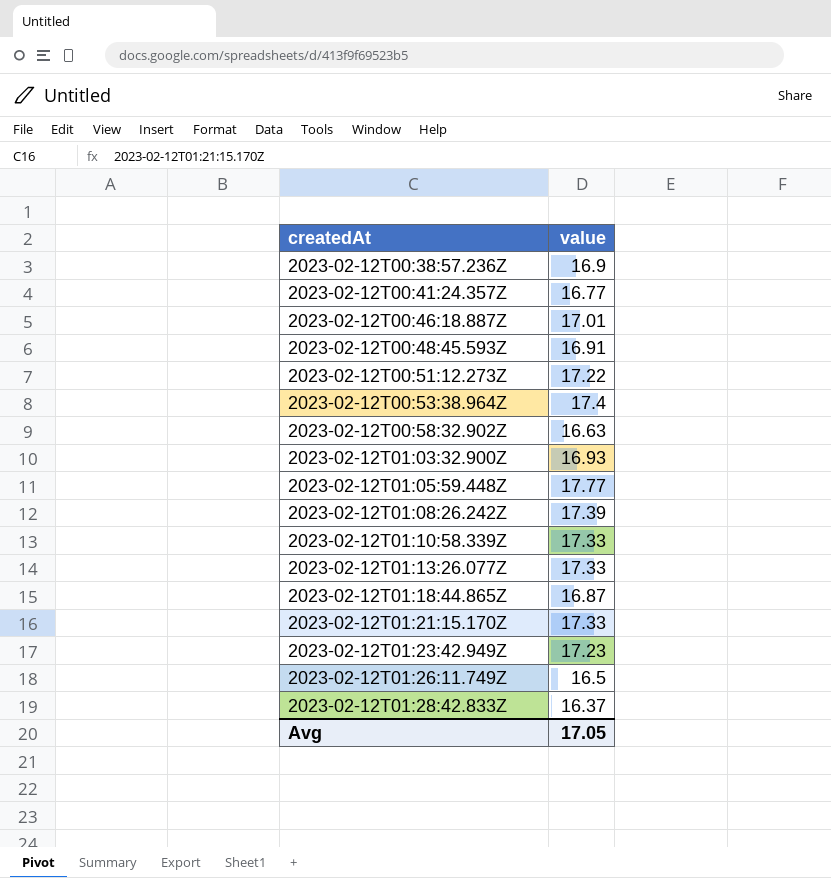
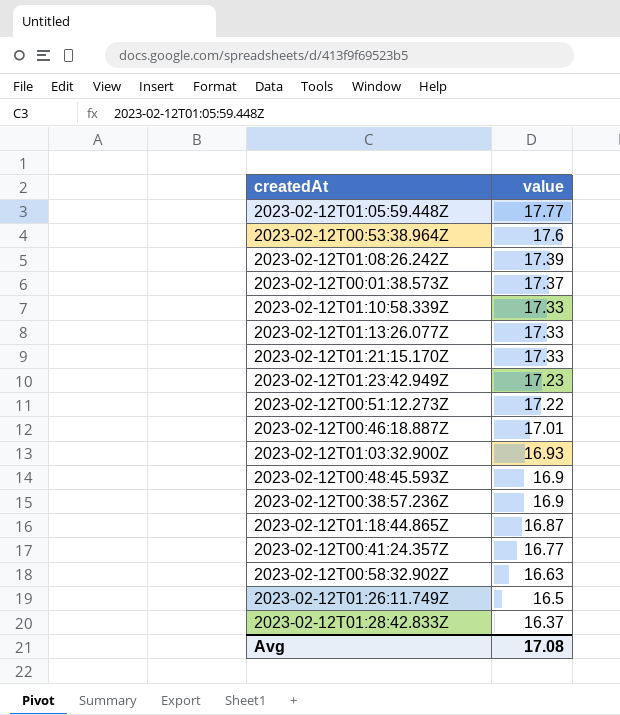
row order: createdAt ascending -> value descending
2023-02-12T00:53:38.964Z | value: 17.4 -> 17.6
row 2023-02-12T00:01:38.573Z: none -> 17.37
2023-02-12T00:48:45.593Z | value: 16.91 -> 16.9
Avg | value: 17.05 -> 17.08

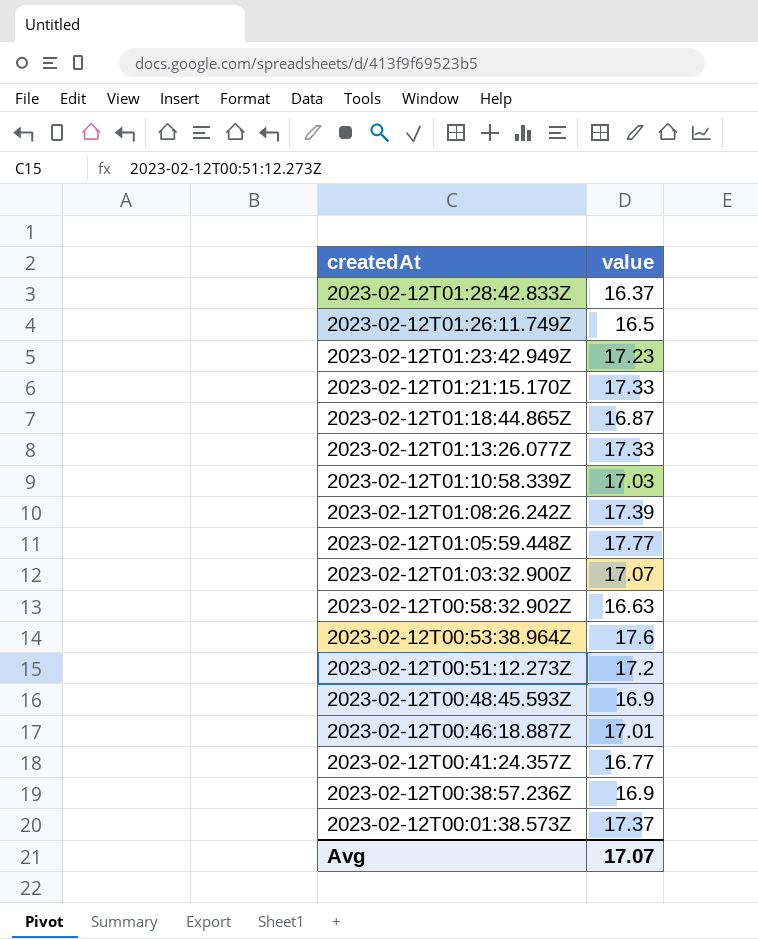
row order: value descending -> createdAt descending
2023-02-12T01:10:58.339Z | value: 17.33 -> 17.03
2023-02-12T01:03:32.900Z | value: 16.93 -> 17.07
2023-02-12T00:51:12.273Z | value: 17.22 -> 17.2
Avg | value: 17.08 -> 17.07

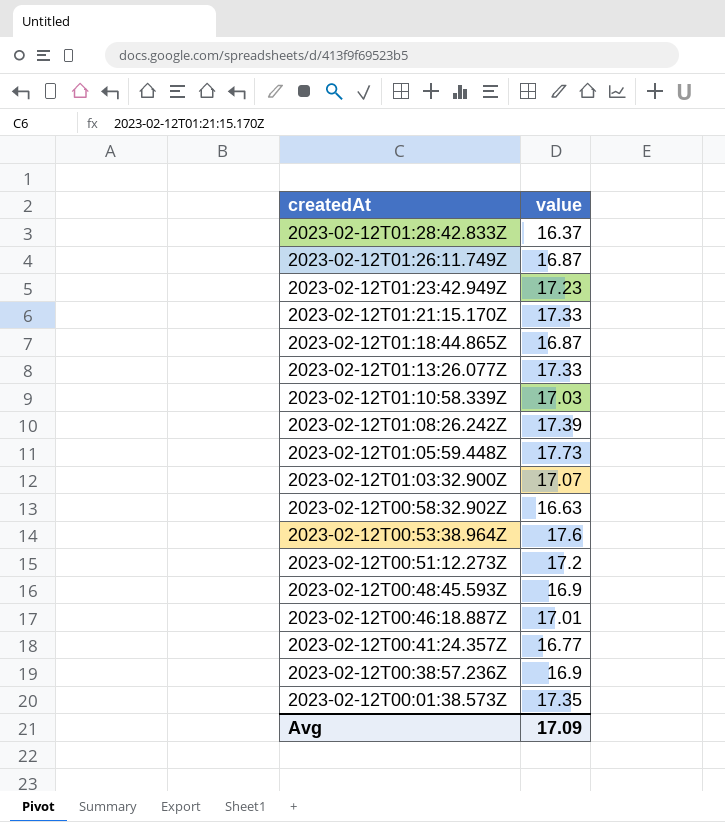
2023-02-12T01:26:11.749Z | value: 16.5 -> 16.87
2023-02-12T01:05:59.448Z | value: 17.77 -> 17.73
2023-02-12T00:01:38.573Z | value: 17.37 -> 17.35
Avg | value: 17.07 -> 17.09

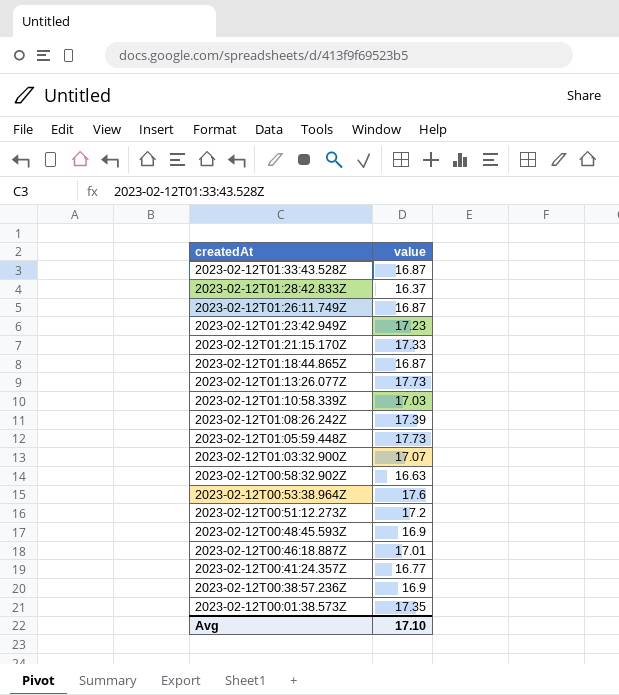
row 2023-02-12T01:33:43.528Z: none -> 16.87
2023-02-12T01:13:26.077Z | value: 17.33 -> 17.73
Avg | value: 17.09 -> 17.10

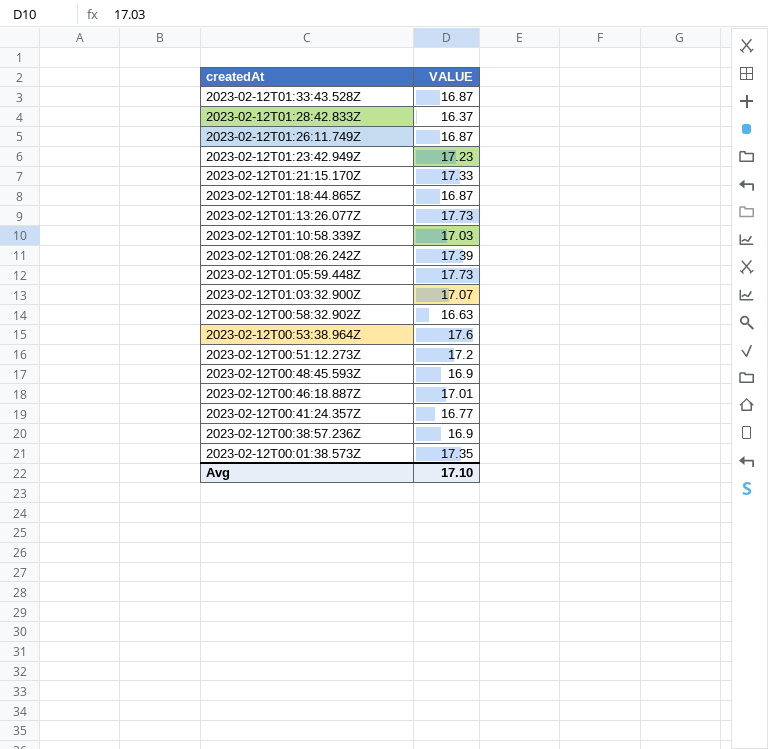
column name: value -> VALUE

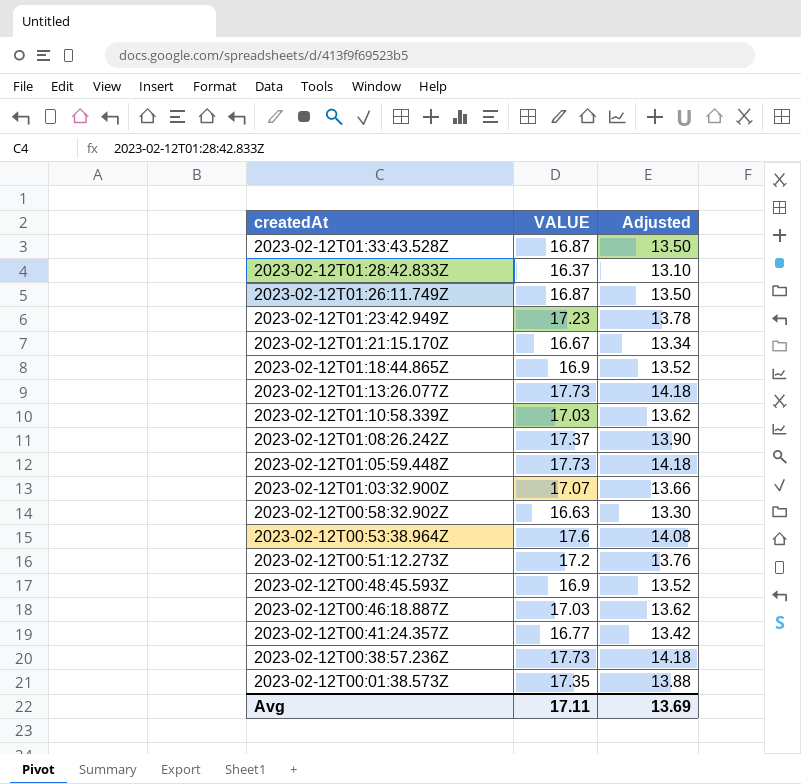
column Adjusted | formula: none -> [VALUE] * 0.8
2023-02-12T01:21:15.170Z | VALUE: 17.33 -> 16.67
2023-02-12T01:18:44.865Z | VALUE: 16.87 -> 16.9
2023-02-12T01:08:26.242Z | VALUE: 17.39 -> 17.37
2023-02-12T00:46:18.887Z | VALUE: 17.01 -> 17.03
2023-02-12T00:38:57.236Z | VALUE: 16.9 -> 17.73
Avg | VALUE: 17.10 -> 17.11

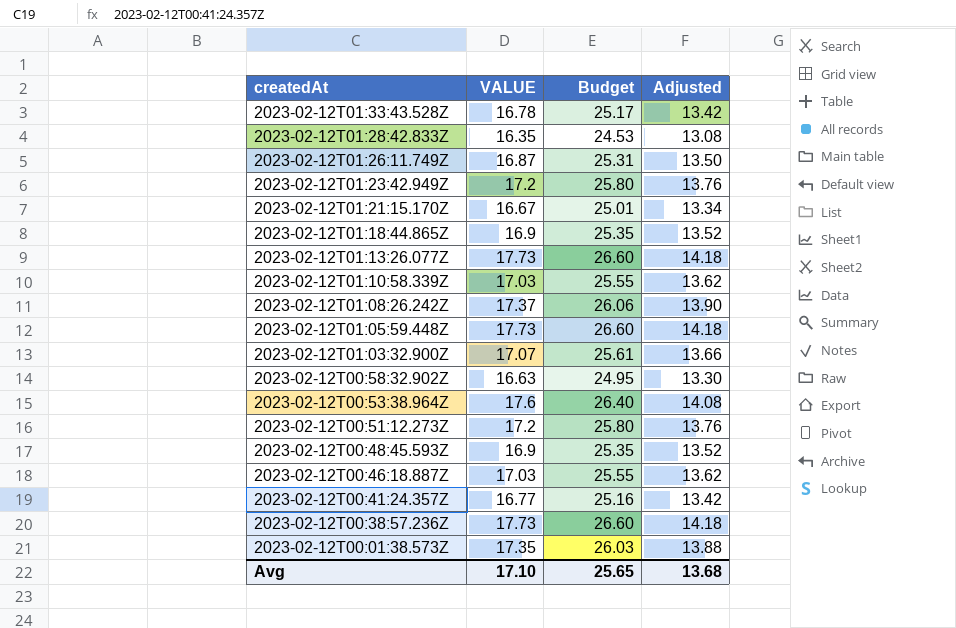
column Budget | formula: none -> [VALUE] * 1.5
2023-02-12T01:33:43.528Z | VALUE: 16.87 -> 16.78
2023-02-12T01:33:43.528Z | Adjusted: 13.50 -> 13.42
2023-02-12T01:28:42.833Z | VALUE: 16.37 -> 16.35
2023-02-12T01:28:42.833Z | Adjusted: 13.10 -> 13.08
2023-02-12T01:23:42.949Z | VALUE: 17.23 -> 17.2
2023-02-12T01:23:42.949Z | Adjusted: 13.78 -> 13.76
Avg | VALUE: 17.11 -> 17.10
Avg | Adjusted: 13.69 -> 13.68

